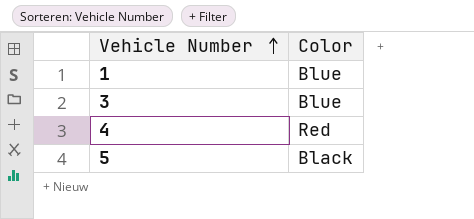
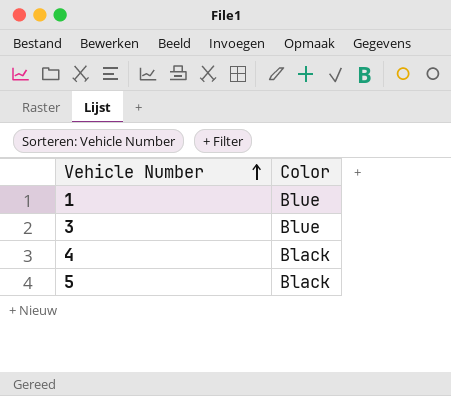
4 | Color: Red -> Black

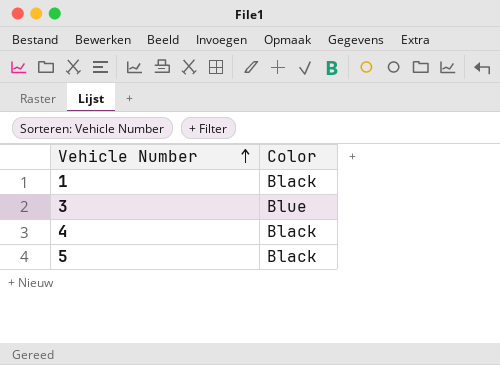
1 | Color: Blue -> Black

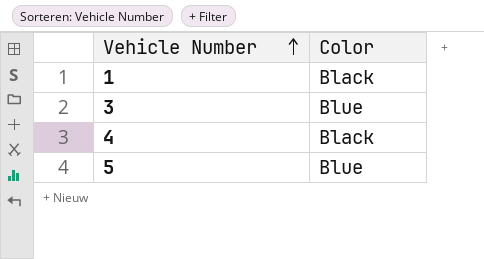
5 | Color: Black -> Blue

